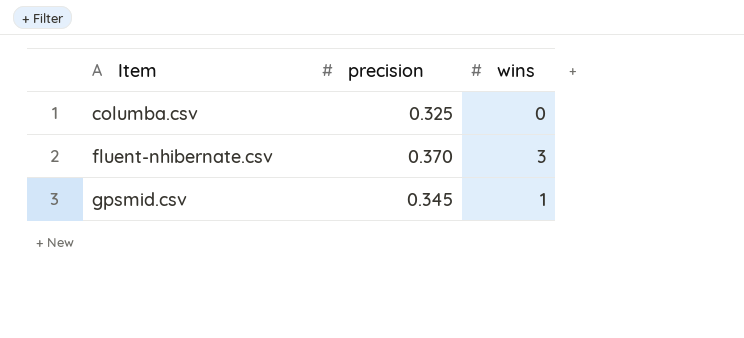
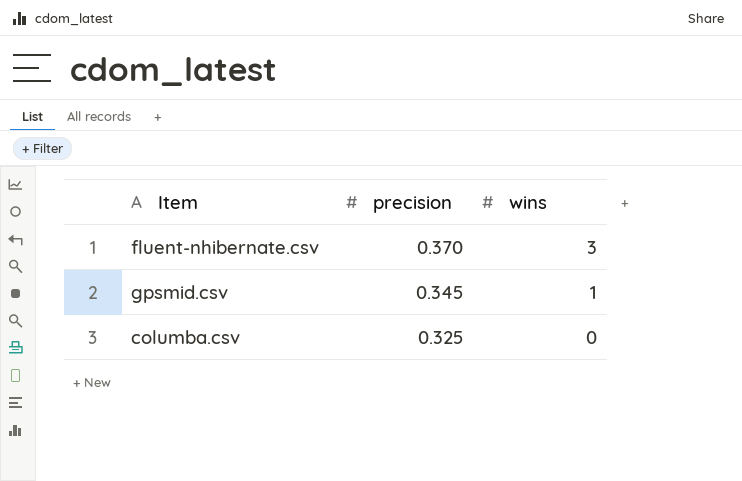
row order: Item ascending -> precision descending

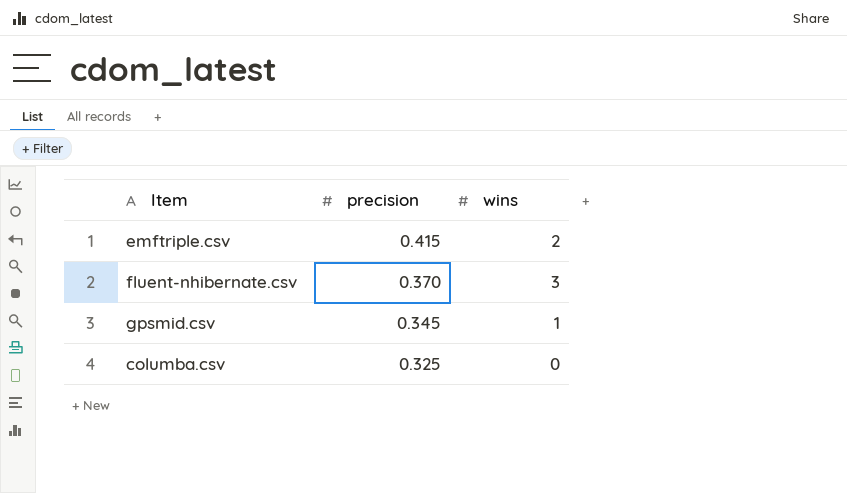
row emftriple.csv: none -> 0.415 | 2

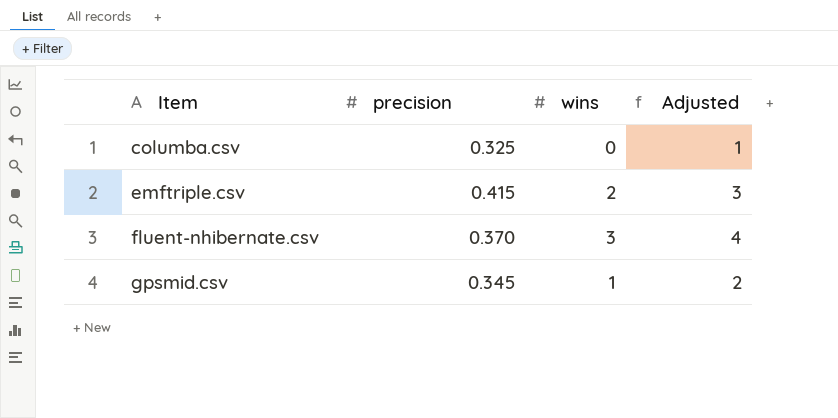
row order: precision descending -> Item ascending
column Adjusted | formula: none -> [wins] + 1

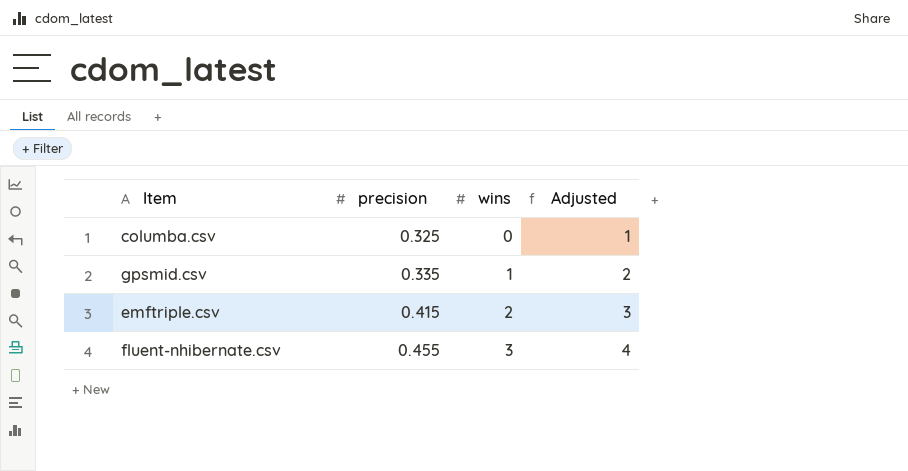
row order: Item ascending -> precision ascending
gpsmid.csv | precision: 0.345 -> 0.335
fluent-nhibernate.csv | precision: 0.370 -> 0.455

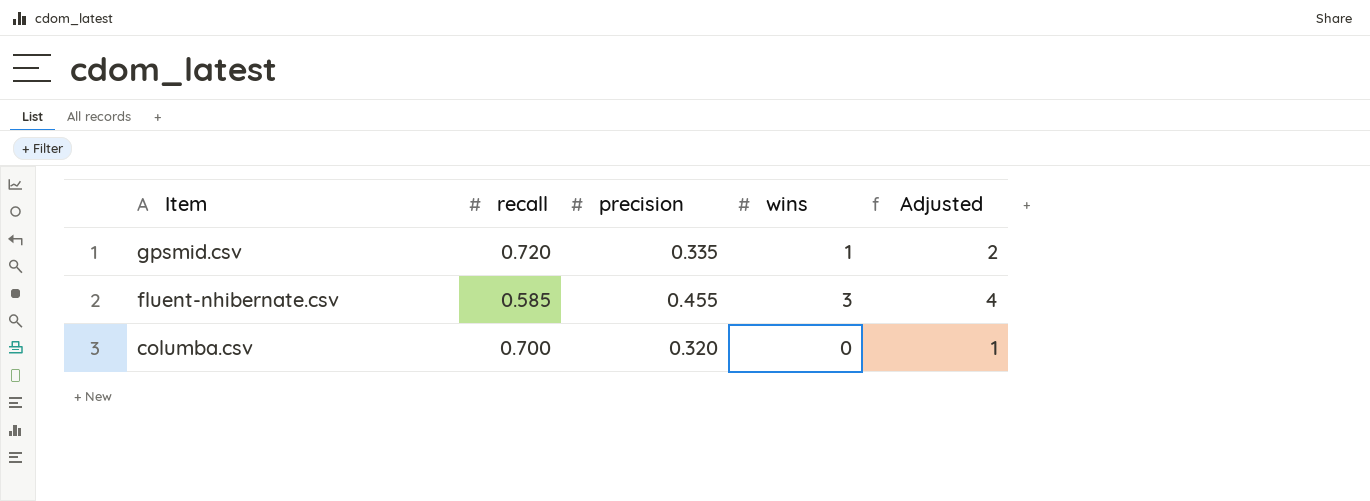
row order: precision ascending -> Item descending
column recall | position: none -> 2
row emftriple.csv: 0.415 | 2 | 3 -> none
columba.csv | precision: 0.325 -> 0.320

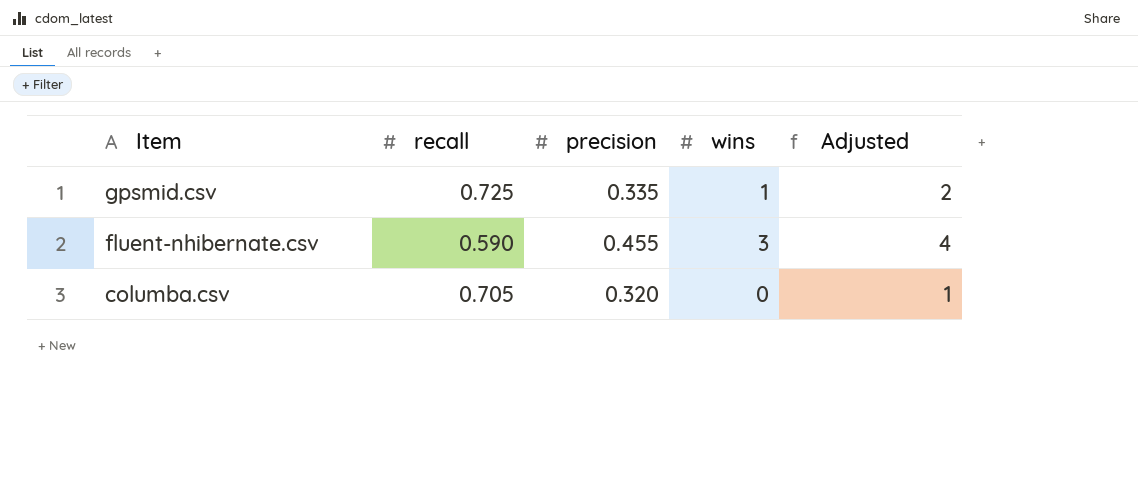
gpsmid.csv | recall: 0.720 -> 0.725
fluent-nhibernate.csv | recall: 0.585 -> 0.590
columba.csv | recall: 0.700 -> 0.705

